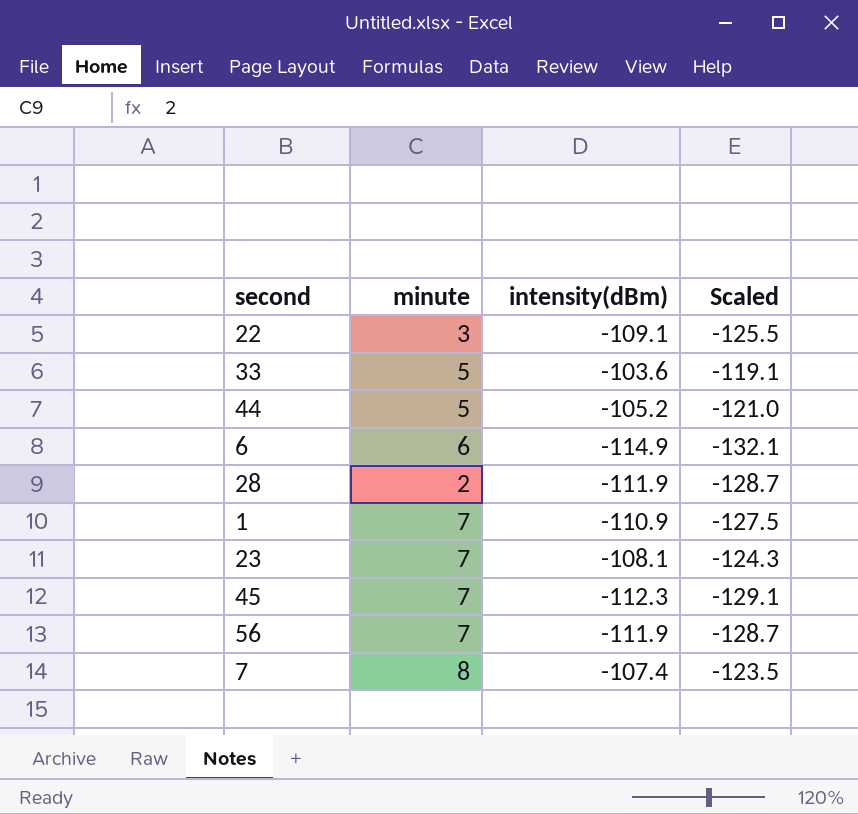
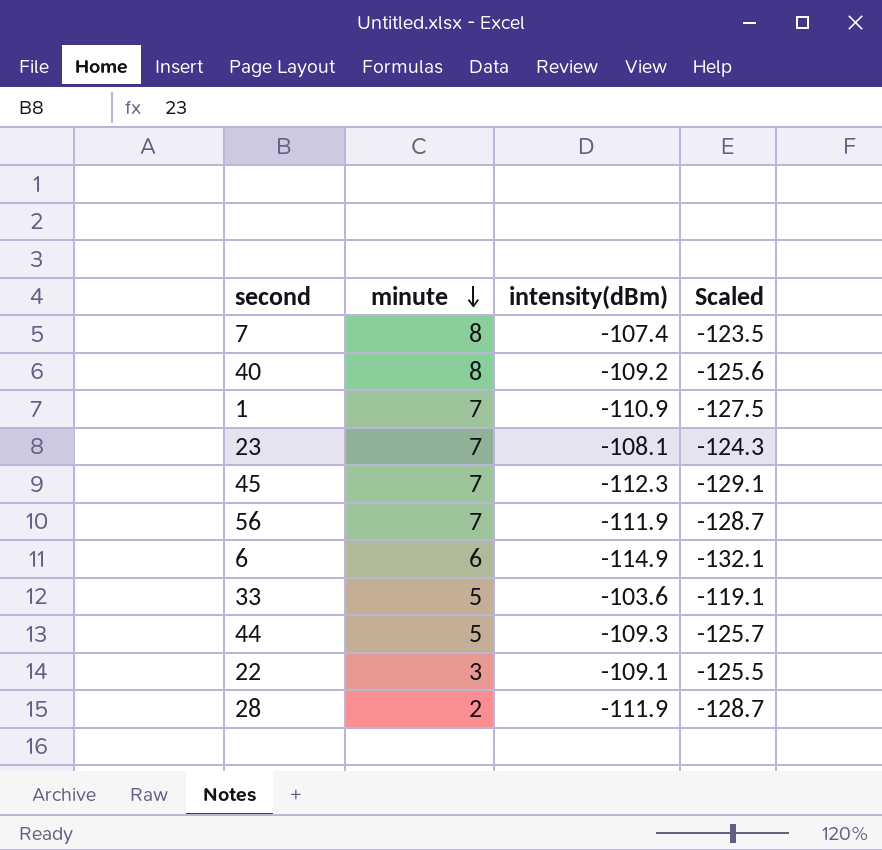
row order: none -> minute descending
row 40: none -> 8 | -109.2 | -125.6
44 | intensity(dBm): -105.2 -> -109.3
44 | Scaled: -121.0 -> -125.7

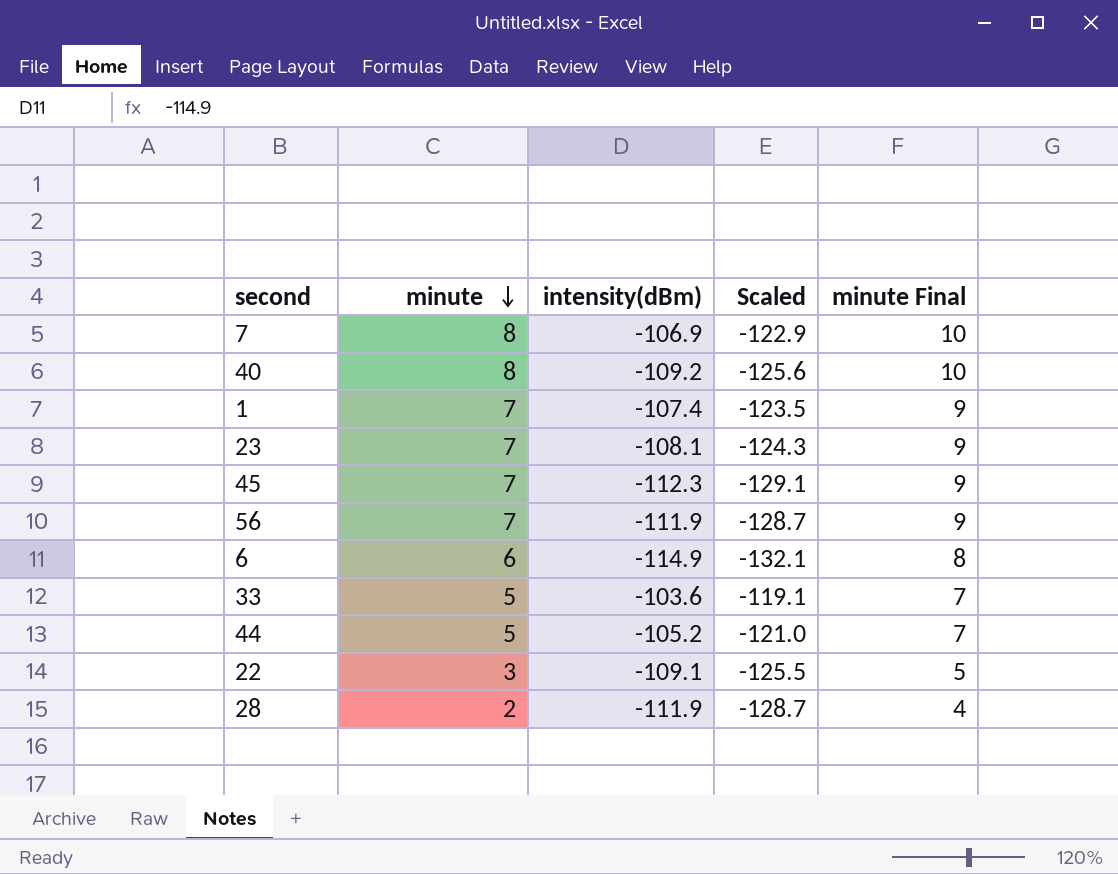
column minute Final | formula: none -> [minute] + 2
7 | intensity(dBm): -107.4 -> -106.9
7 | Scaled: -123.5 -> -122.9
1 | intensity(dBm): -110.9 -> -107.4
1 | Scaled: -127.5 -> -123.5
44 | intensity(dBm): -109.3 -> -105.2
44 | Scaled: -125.7 -> -121.0

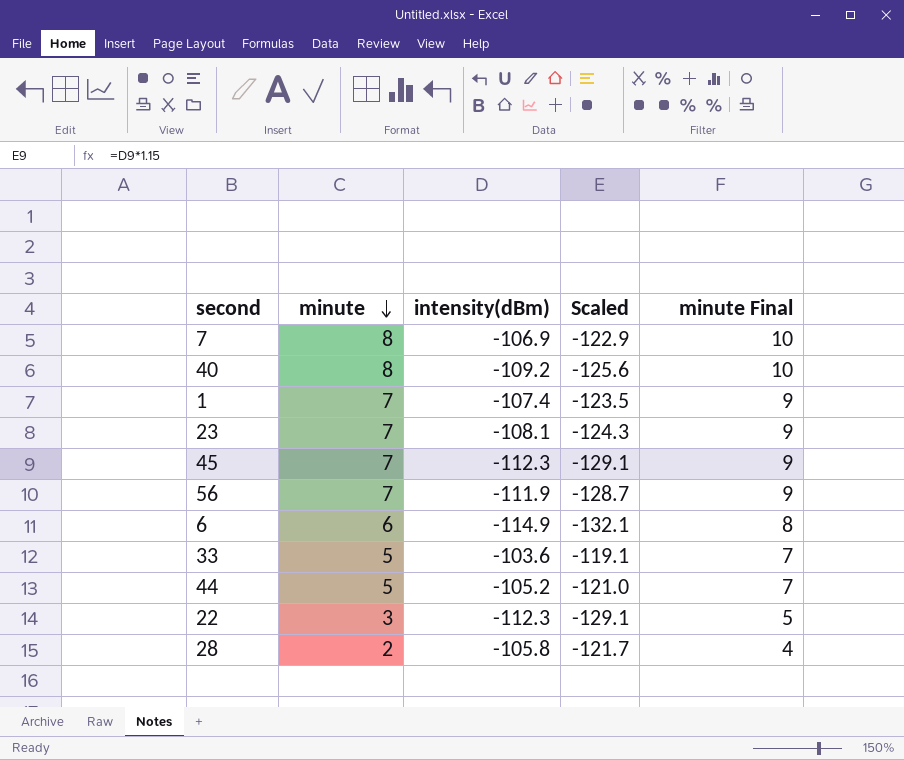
22 | intensity(dBm): -109.1 -> -112.3
22 | Scaled: -125.5 -> -129.1
28 | intensity(dBm): -111.9 -> -105.8
28 | Scaled: -128.7 -> -121.7

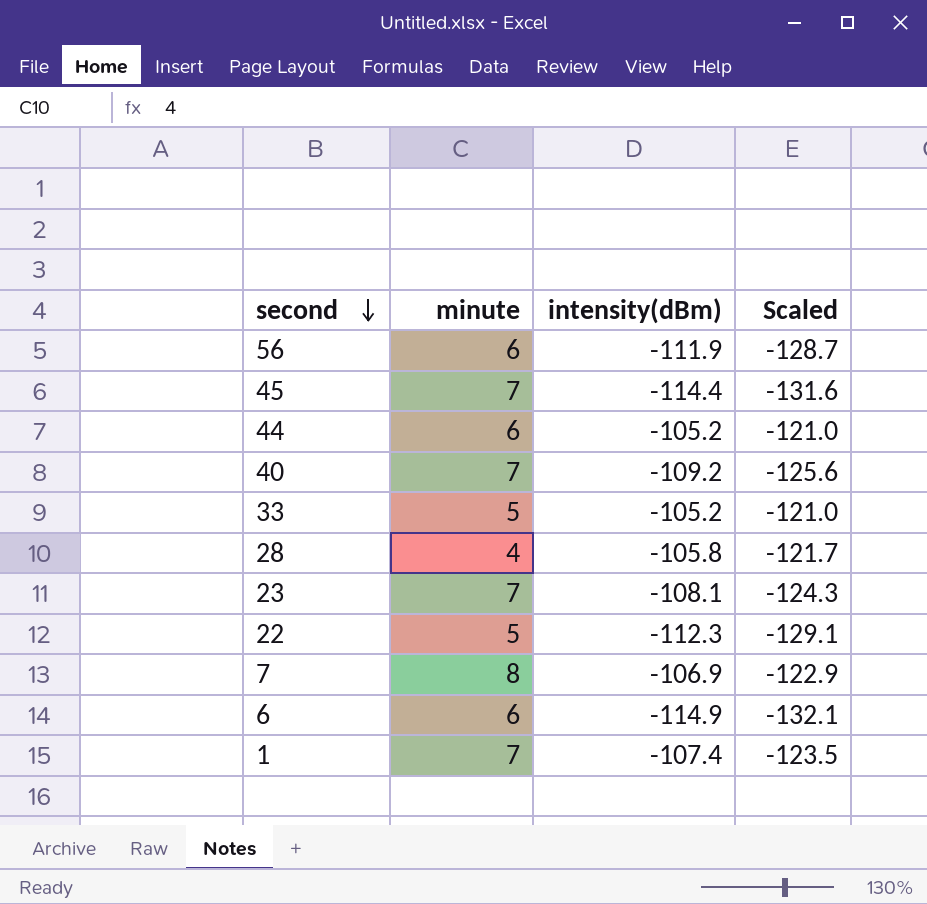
row order: minute descending -> second descending
column minute Final | formula: [minute] + 2 -> none
56 | minute: 7 -> 6
45 | intensity(dBm): -112.3 -> -114.4
45 | Scaled: -129.1 -> -131.6
44 | minute: 5 -> 6
40 | minute: 8 -> 7
33 | intensity(dBm): -103.6 -> -105.2
33 | Scaled: -119.1 -> -121.0
28 | minute: 2 -> 4
22 | minute: 3 -> 5

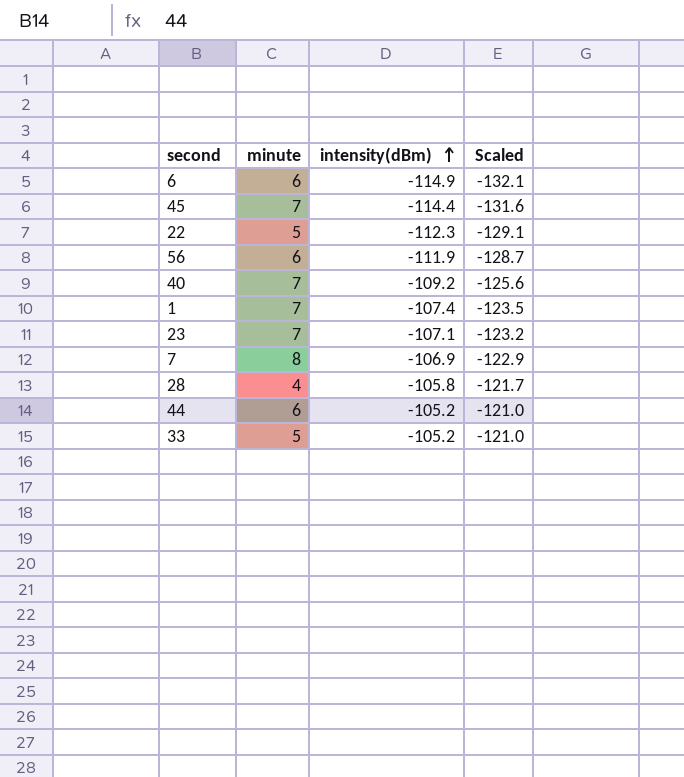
row order: second descending -> intensity(dBm) ascending
23 | intensity(dBm): -108.1 -> -107.1
23 | Scaled: -124.3 -> -123.2

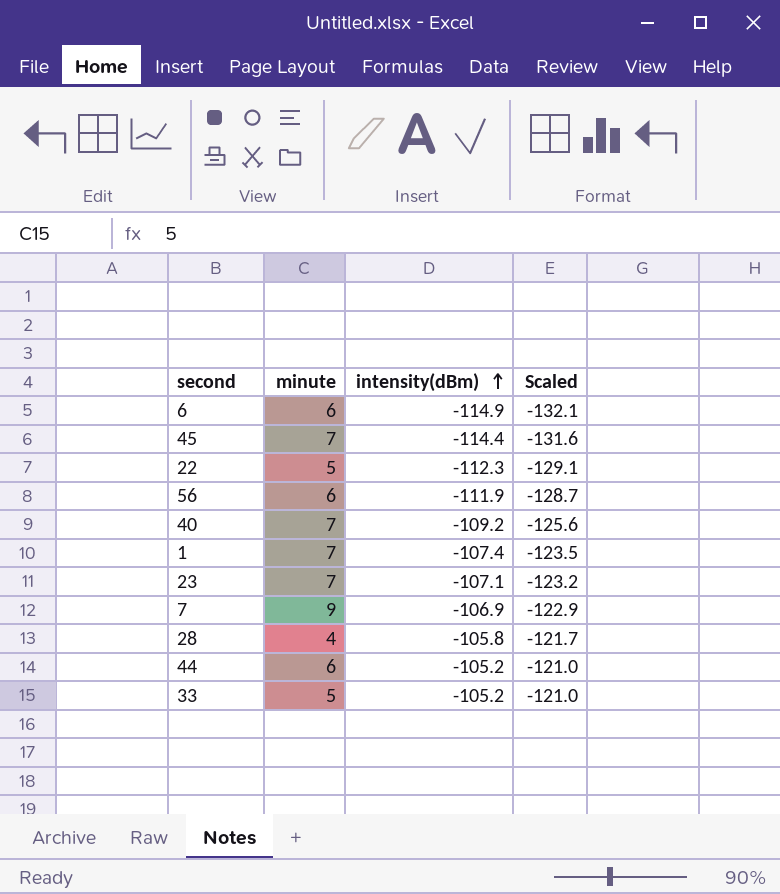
7 | minute: 8 -> 9

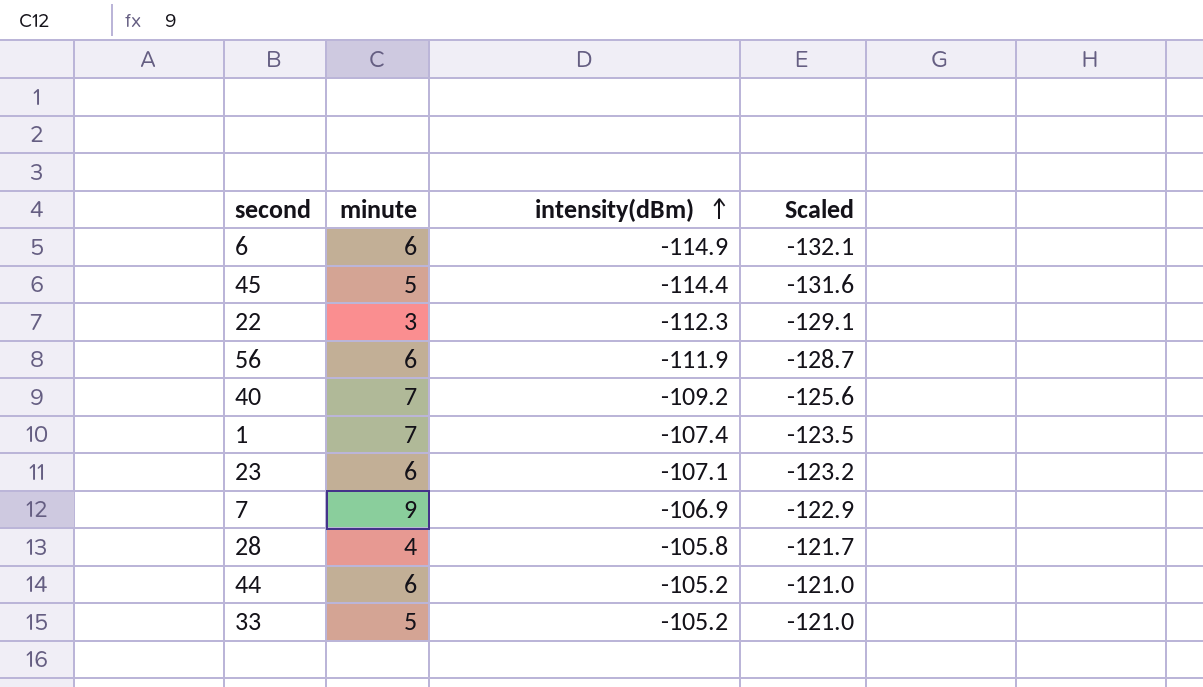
45 | minute: 7 -> 5
22 | minute: 5 -> 3
23 | minute: 7 -> 6

